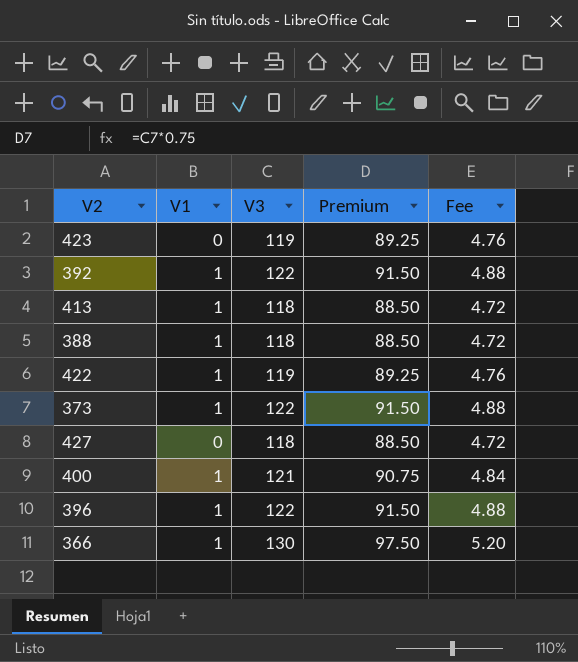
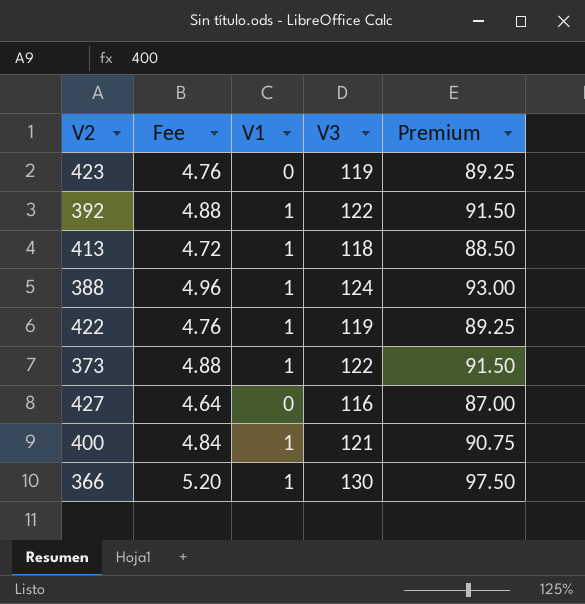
column Fee | position: 5 -> 2
row 396: 1 | 122 | 91.50 | 4.88 -> none
388 | Fee: 4.72 -> 4.96
388 | V3: 118 -> 124
388 | Premium: 88.50 -> 93.00
427 | Fee: 4.72 -> 4.64
427 | V3: 118 -> 116
427 | Premium: 88.50 -> 87.00

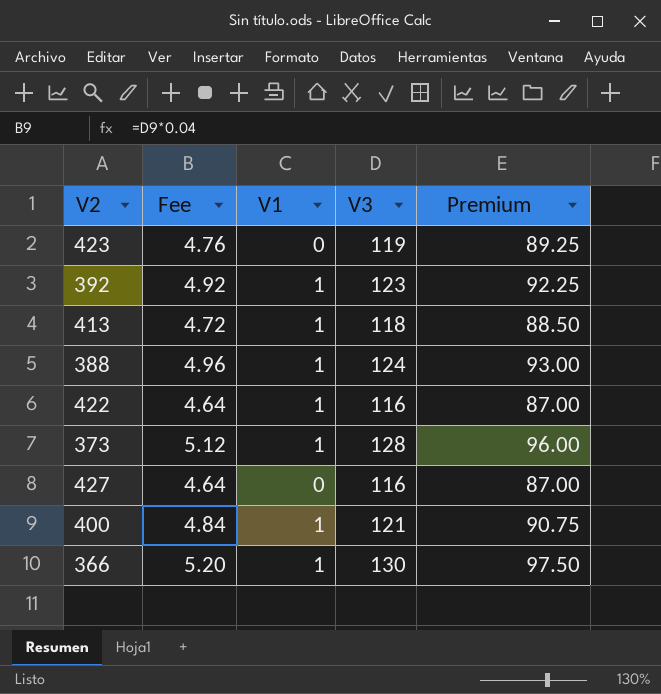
392 | Fee: 4.88 -> 4.92
392 | V3: 122 -> 123
392 | Premium: 91.50 -> 92.25
422 | Fee: 4.76 -> 4.64
422 | V3: 119 -> 116
422 | Premium: 89.25 -> 87.00
373 | Fee: 4.88 -> 5.12
373 | V3: 122 -> 128
373 | Premium: 91.50 -> 96.00

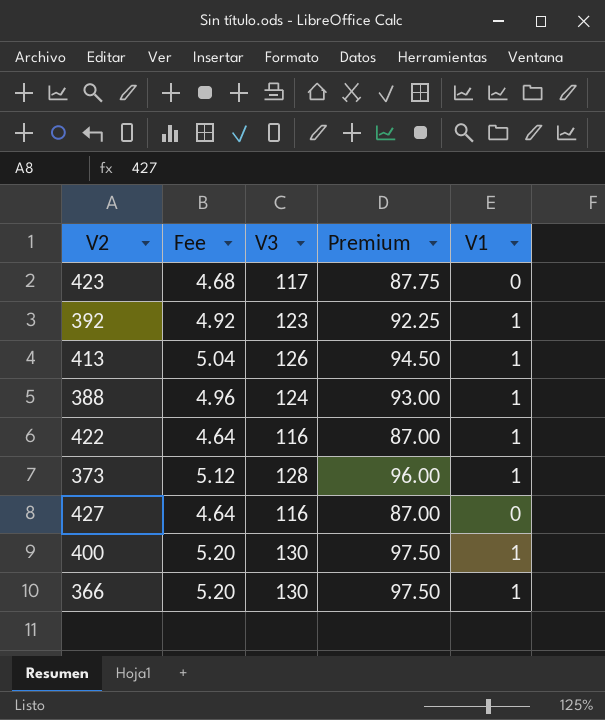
column V1 | position: 3 -> 5
423 | Fee: 4.76 -> 4.68
423 | V3: 119 -> 117
423 | Premium: 89.25 -> 87.75
413 | Fee: 4.72 -> 5.04
413 | V3: 118 -> 126
413 | Premium: 88.50 -> 94.50
400 | Fee: 4.84 -> 5.20
400 | V3: 121 -> 130
400 | Premium: 90.75 -> 97.50

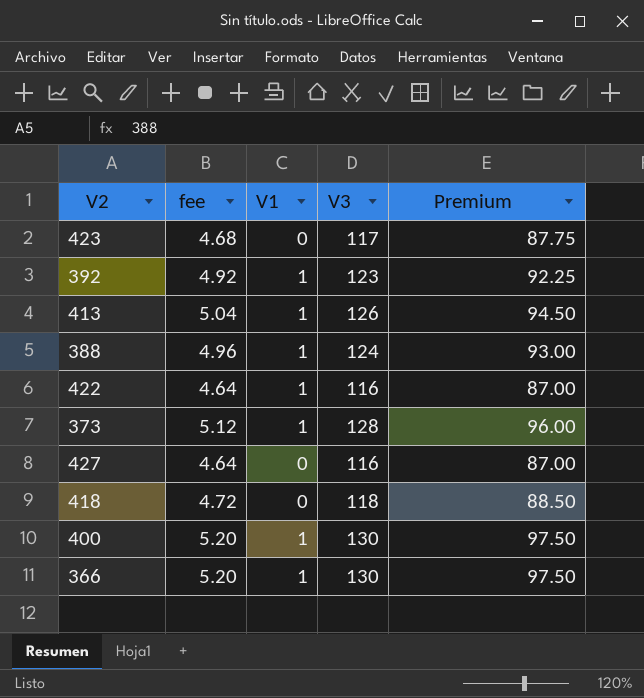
column name: Fee -> fee
column V1 | position: 5 -> 3
row 418: none -> 4.72 | 0 | 118 | 88.50

